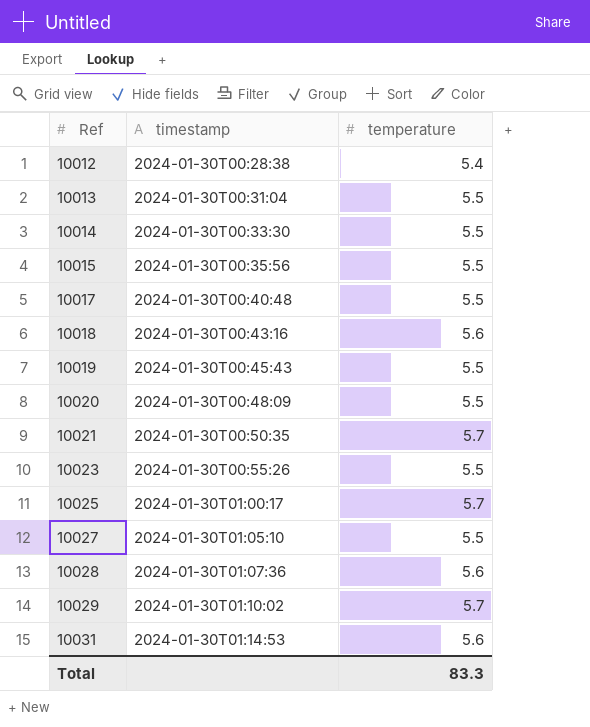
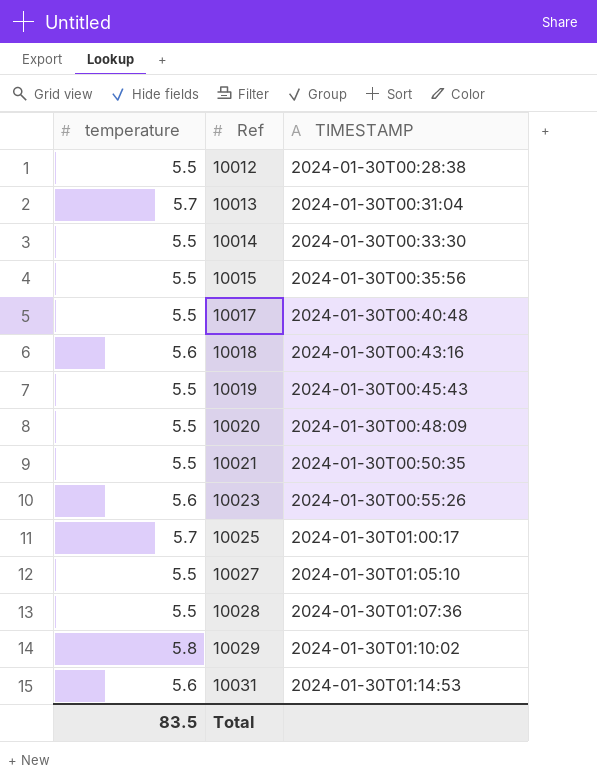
column temperature | position: 3 -> 1
column name: timestamp -> TIMESTAMP
10012 | temperature: 5.4 -> 5.5
10013 | temperature: 5.5 -> 5.7
10021 | temperature: 5.7 -> 5.5
10023 | temperature: 5.5 -> 5.6
10028 | temperature: 5.6 -> 5.5
10029 | temperature: 5.7 -> 5.8
Total | temperature: 83.3 -> 83.5

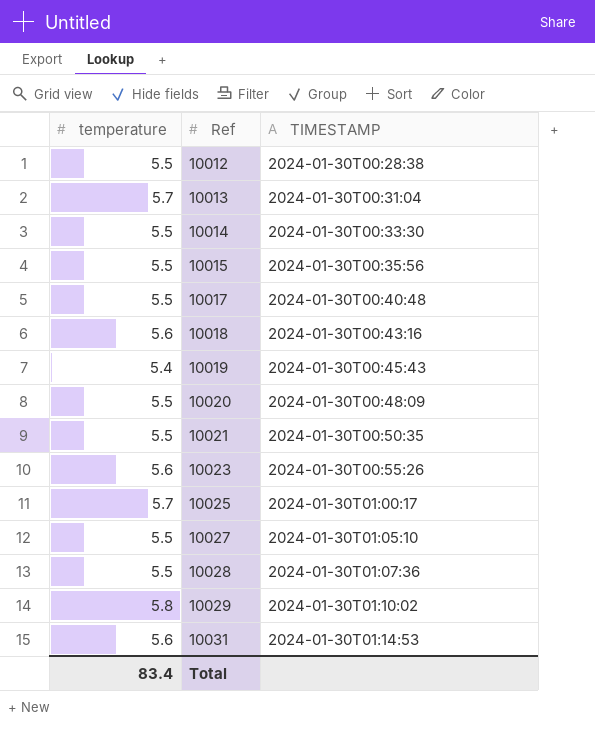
10019 | temperature: 5.5 -> 5.4
Total | temperature: 83.5 -> 83.4

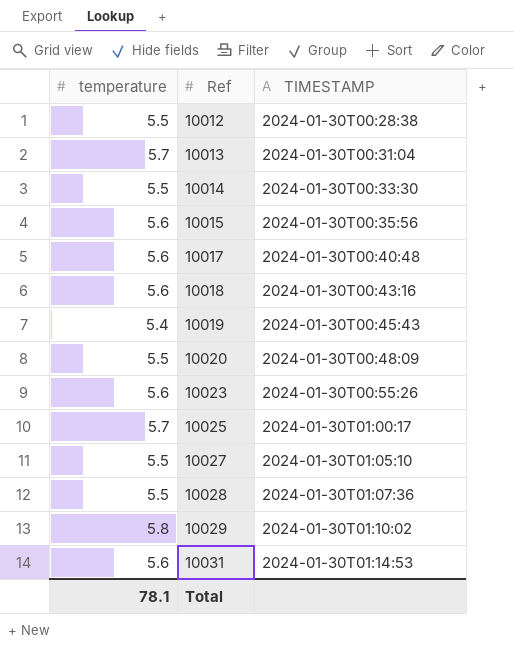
row 10021: 5.5 | 2024-01-30T00:50:35 -> none
10015 | temperature: 5.5 -> 5.6
10017 | temperature: 5.5 -> 5.6
Total | temperature: 83.4 -> 78.1

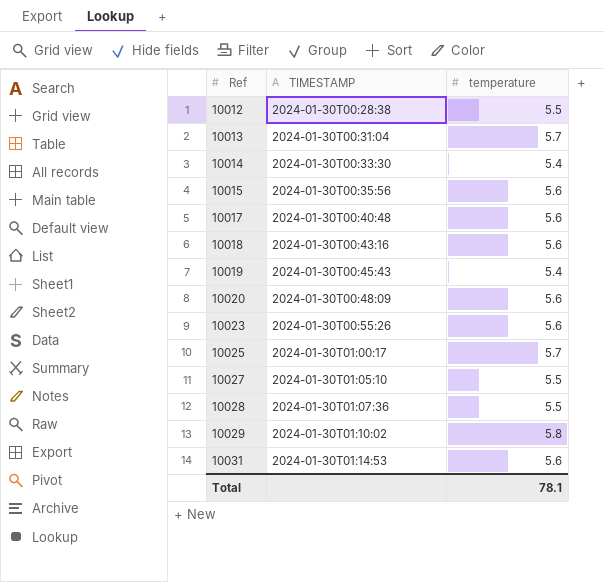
column temperature | position: 1 -> 3
10014 | temperature: 5.5 -> 5.4
10020 | temperature: 5.5 -> 5.6

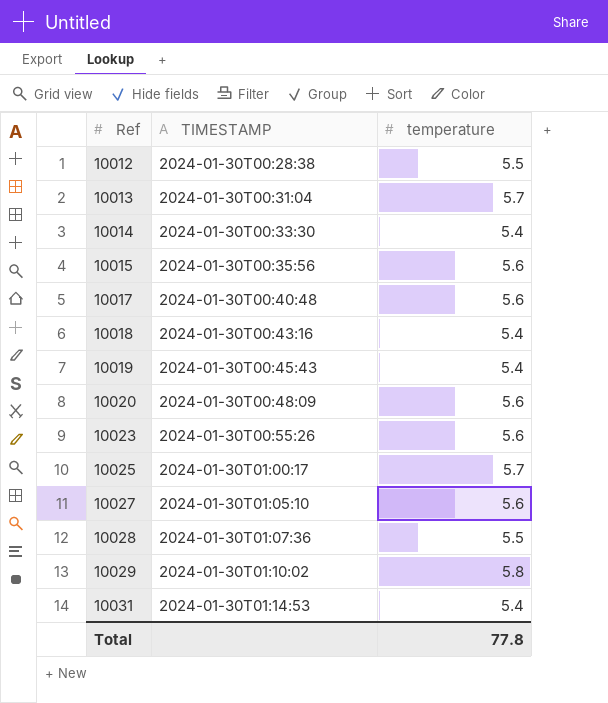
10018 | temperature: 5.6 -> 5.4
10027 | temperature: 5.5 -> 5.6
10031 | temperature: 5.6 -> 5.4
Total | temperature: 78.1 -> 77.8

